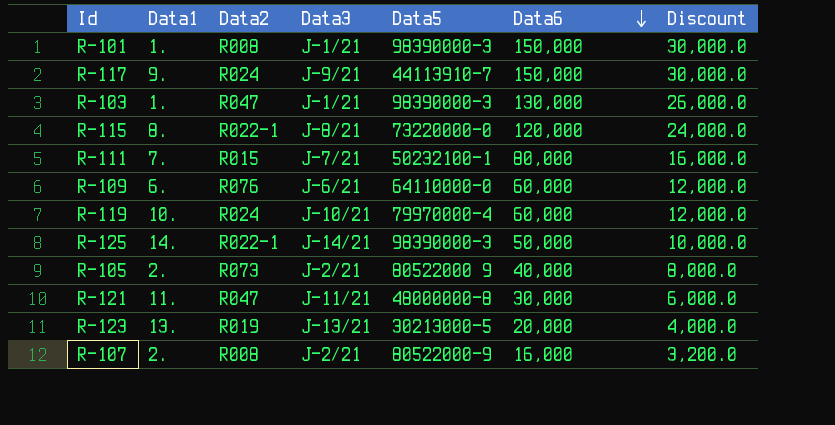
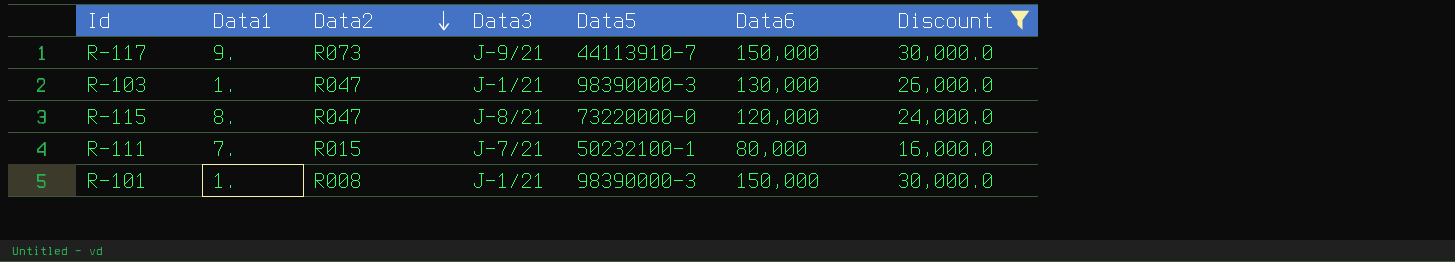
filter: none -> Discount >= 16,000.0
row order: Data6 descending -> Data2 descending
R-117 | Data2: R024 -> R073
R-115 | Data2: R022-1 -> R047

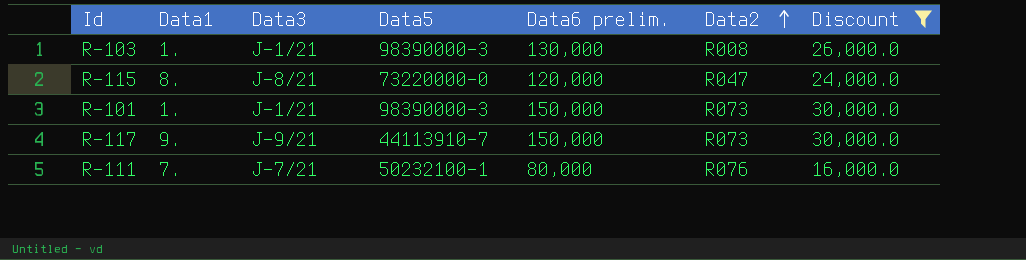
row order: Data2 descending -> Data2 ascending
column name: Data6 -> Data6 prelim.
column Data2 | position: 3 -> 6
R-103 | Data2: R047 -> R008
R-101 | Data2: R008 -> R073
R-111 | Data2: R015 -> R076

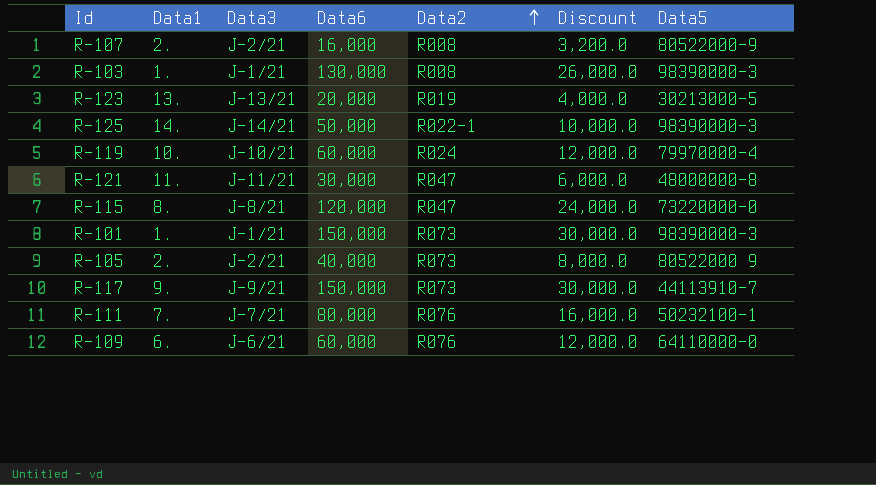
filter: Discount >= 16,000.0 -> none
column name: Data6 prelim. -> Data6
column Data5 | position: 4 -> 7

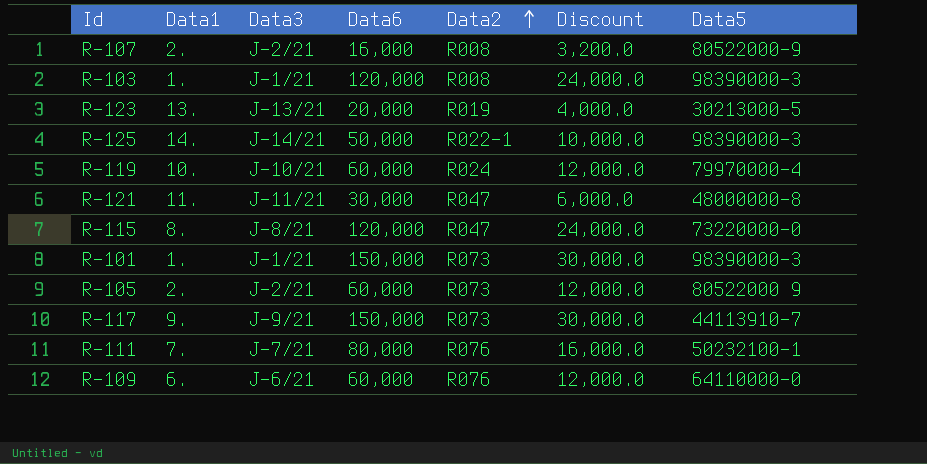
R-103 | Data6: 130,000 -> 120,000
R-103 | Discount: 26,000.0 -> 24,000.0
R-105 | Data6: 40,000 -> 60,000
R-105 | Discount: 8,000.0 -> 12,000.0

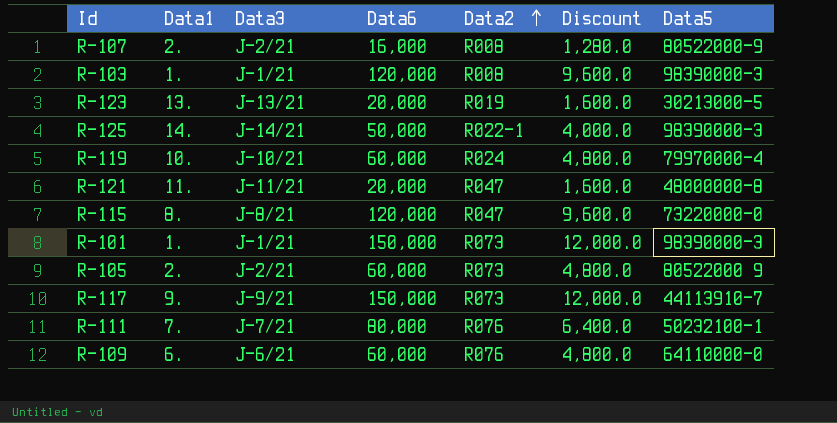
column Discount | formula: [Data6] * 0.2 -> [Data6] * 0.08
R-121 | Data6: 30,000 -> 20,000

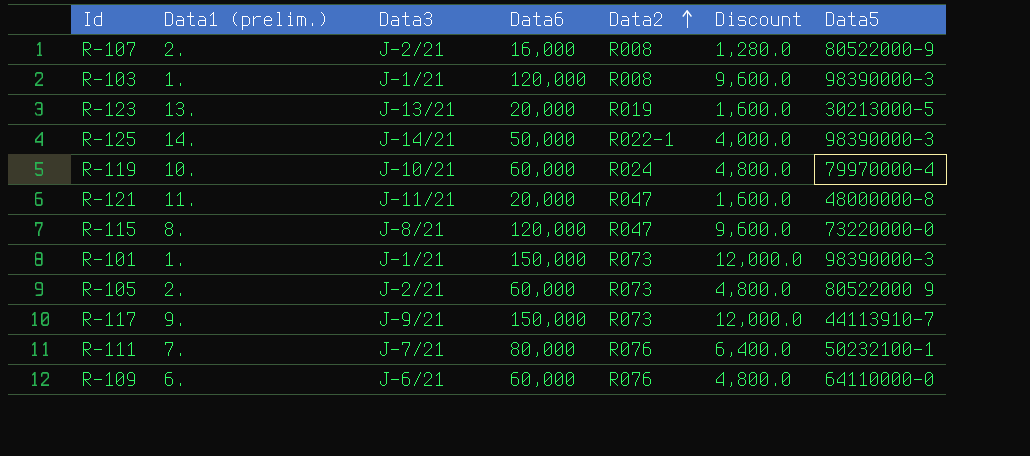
column name: Data1 -> Data1 (prelim.)

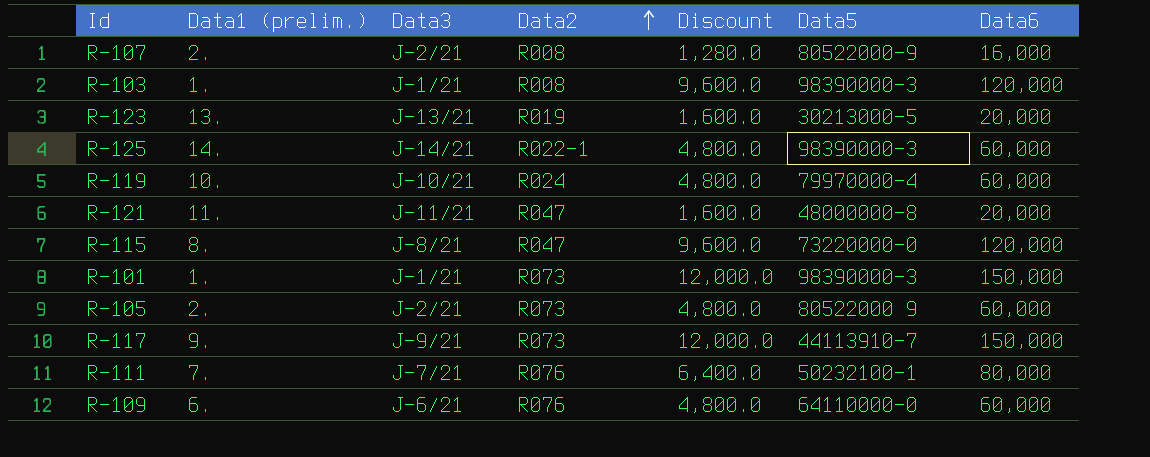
column Data6 | position: 4 -> 7
R-125 | Discount: 4,000.0 -> 4,800.0
R-125 | Data6: 50,000 -> 60,000

